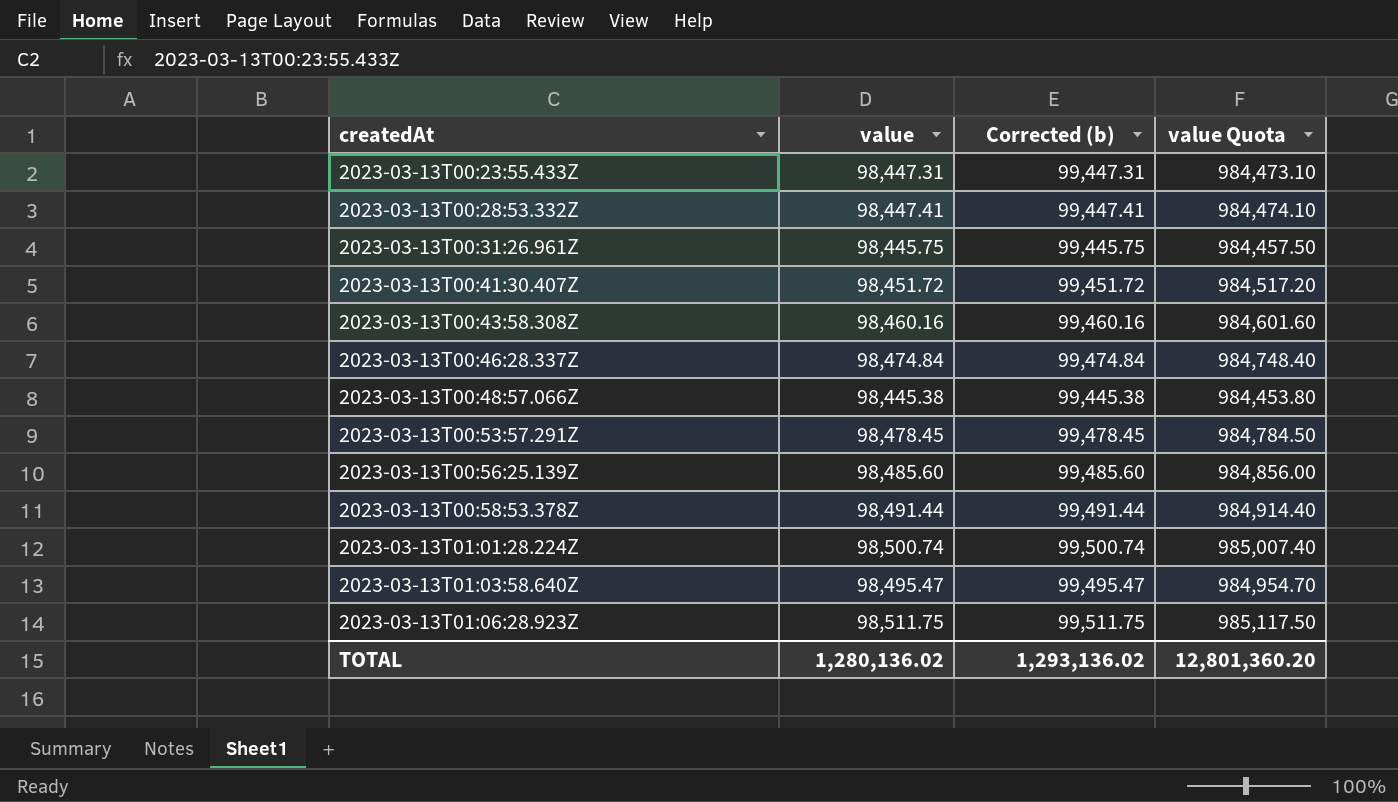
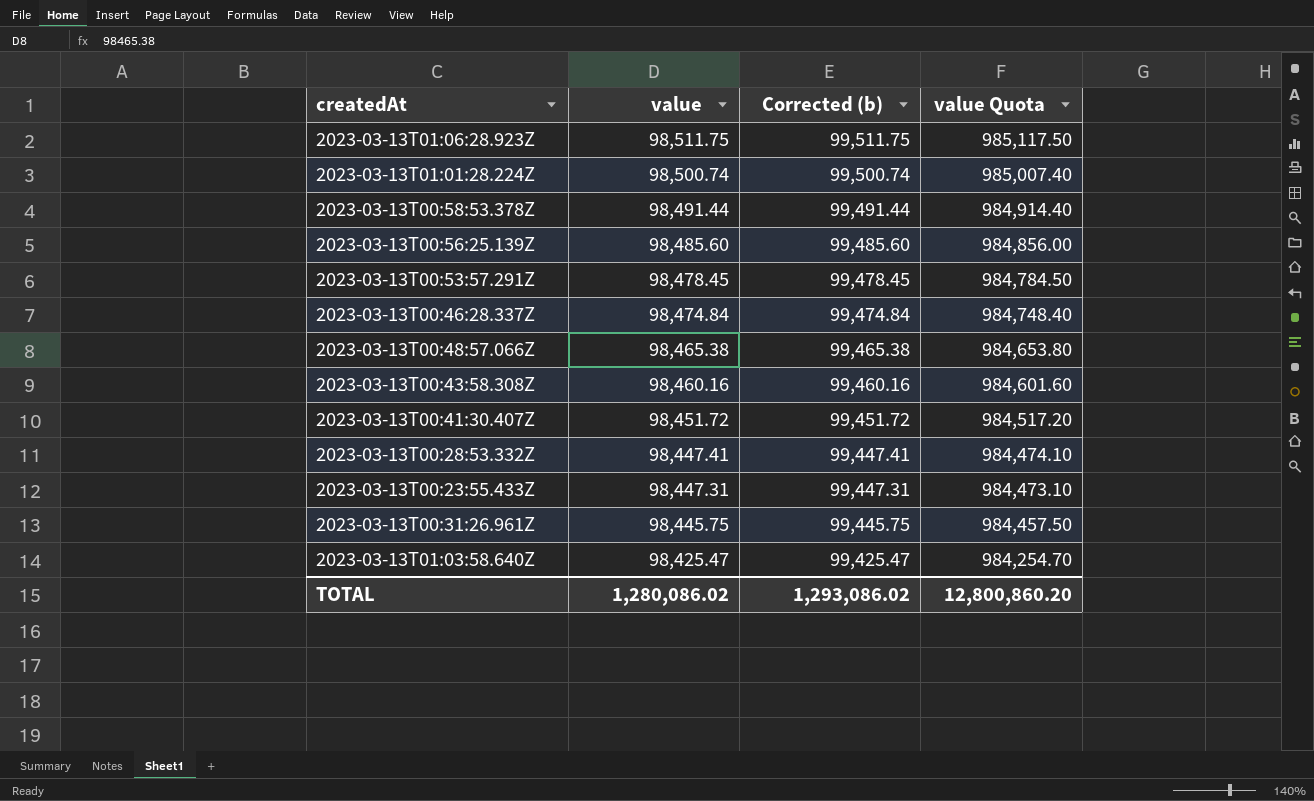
row order: createdAt ascending -> value descending
2023-03-13T00:48:57.066Z | value: 98,445.38 -> 98,465.38
2023-03-13T00:48:57.066Z | Corrected (b): 99,445.38 -> 99,465.38
2023-03-13T00:48:57.066Z | value Quota: 984,453.80 -> 984,653.80
2023-03-13T01:03:58.640Z | value: 98,495.47 -> 98,425.47
2023-03-13T01:03:58.640Z | Corrected (b): 99,495.47 -> 99,425.47
2023-03-13T01:03:58.640Z | value Quota: 984,954.70 -> 984,254.70
TOTAL | value: 1,280,136.02 -> 1,280,086.02
TOTAL | Corrected (b): 1,293,136.02 -> 1,293,086.02
TOTAL | value Quota: 12,801,360.20 -> 12,800,860.20

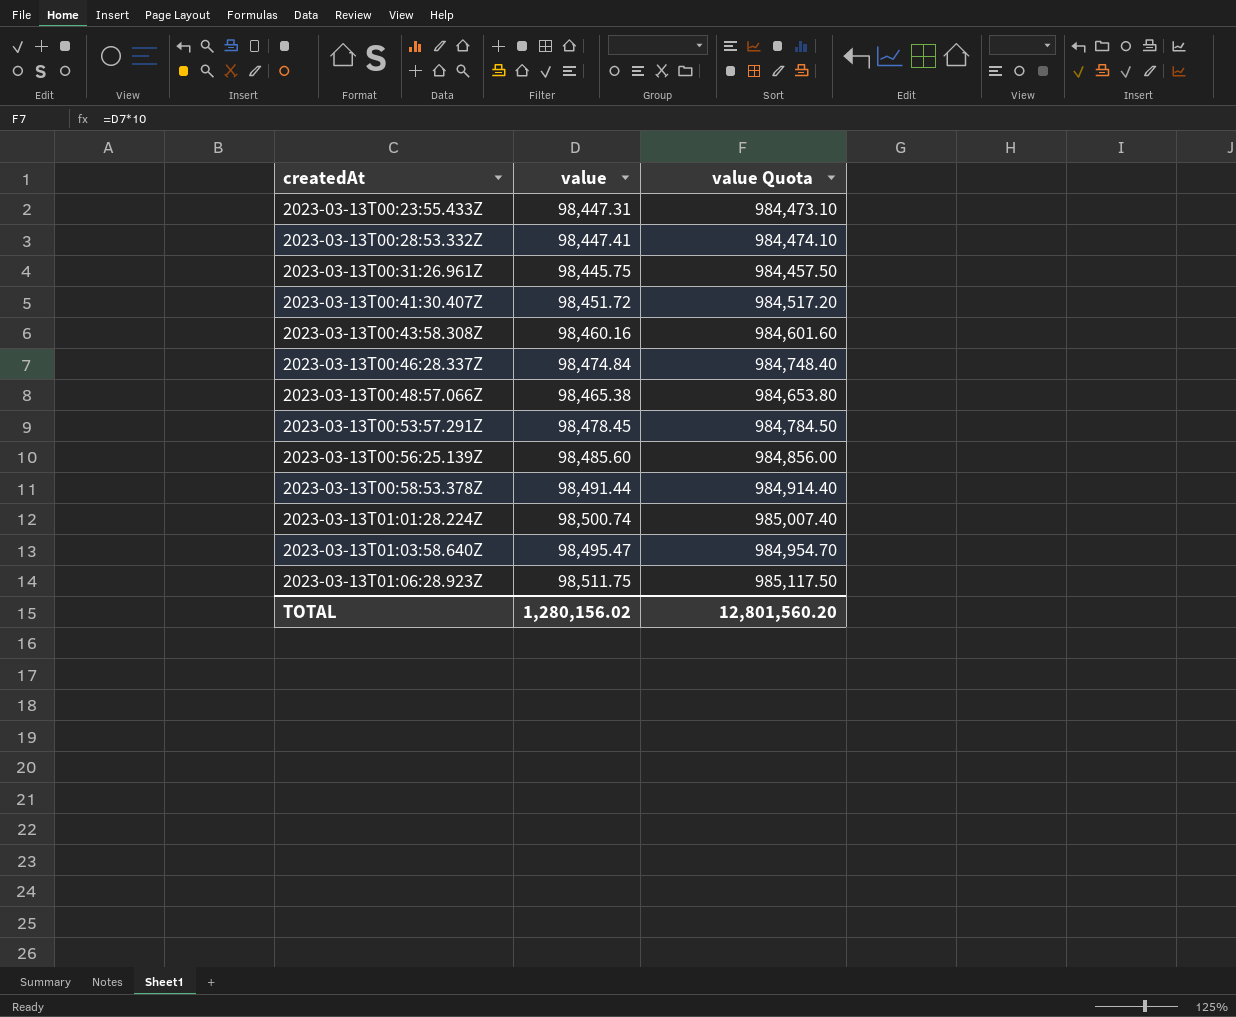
row order: value descending -> createdAt ascending
column Corrected (b) | formula: [value] + 1000 -> none
2023-03-13T01:03:58.640Z | value: 98,425.47 -> 98,495.47
2023-03-13T01:03:58.640Z | value Quota: 984,254.70 -> 984,954.70
TOTAL | value: 1,280,086.02 -> 1,280,156.02
TOTAL | value Quota: 12,800,860.20 -> 12,801,560.20

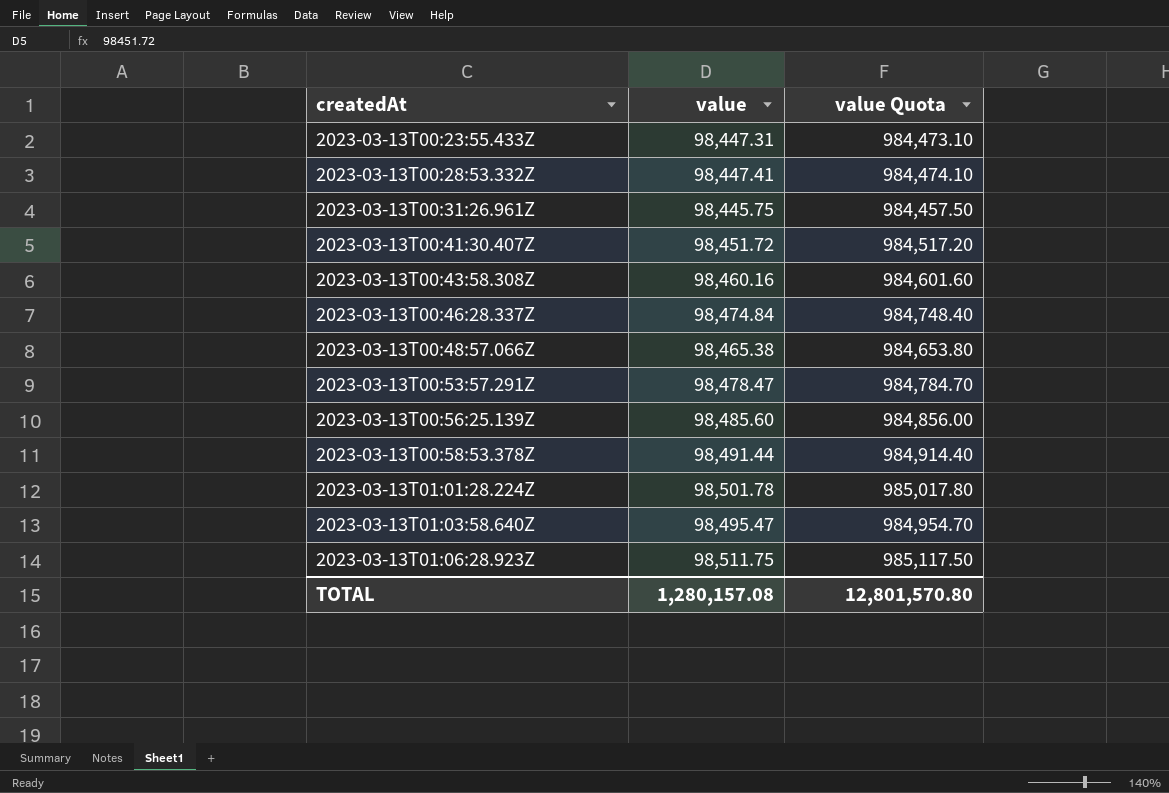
2023-03-13T00:53:57.291Z | value: 98,478.45 -> 98,478.47
2023-03-13T00:53:57.291Z | value Quota: 984,784.50 -> 984,784.70
2023-03-13T01:01:28.224Z | value: 98,500.74 -> 98,501.78
2023-03-13T01:01:28.224Z | value Quota: 985,007.40 -> 985,017.80
TOTAL | value: 1,280,156.02 -> 1,280,157.08
TOTAL | value Quota: 12,801,560.20 -> 12,801,570.80

